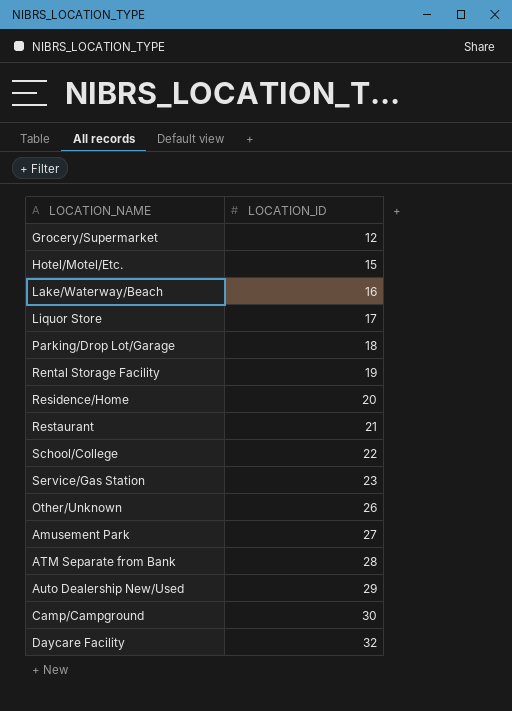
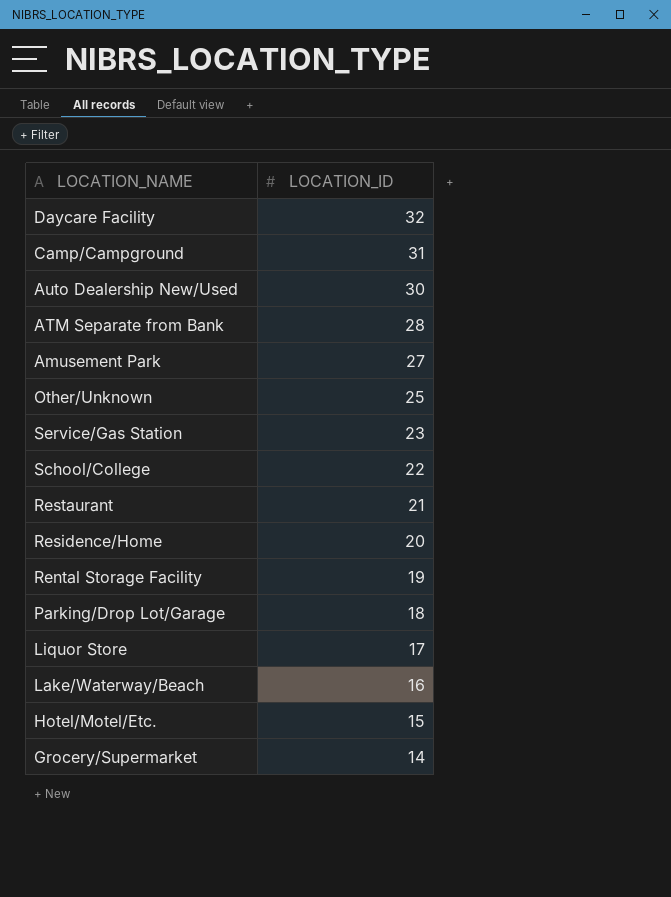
row order: LOCATION_ID ascending -> LOCATION_ID descending
Camp/Campground | LOCATION_ID: 30 -> 31
Auto Dealership New/Used | LOCATION_ID: 29 -> 30
Other/Unknown | LOCATION_ID: 26 -> 25
Grocery/Supermarket | LOCATION_ID: 12 -> 14

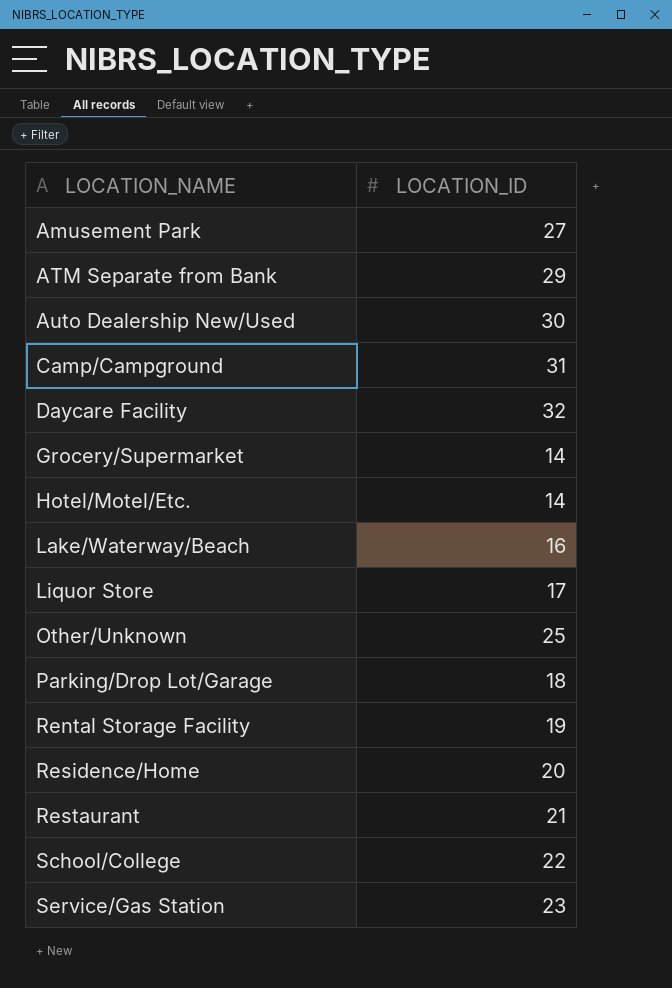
row order: LOCATION_ID descending -> LOCATION_NAME ascending
ATM Separate from Bank | LOCATION_ID: 28 -> 29
Hotel/Motel/Etc. | LOCATION_ID: 15 -> 14

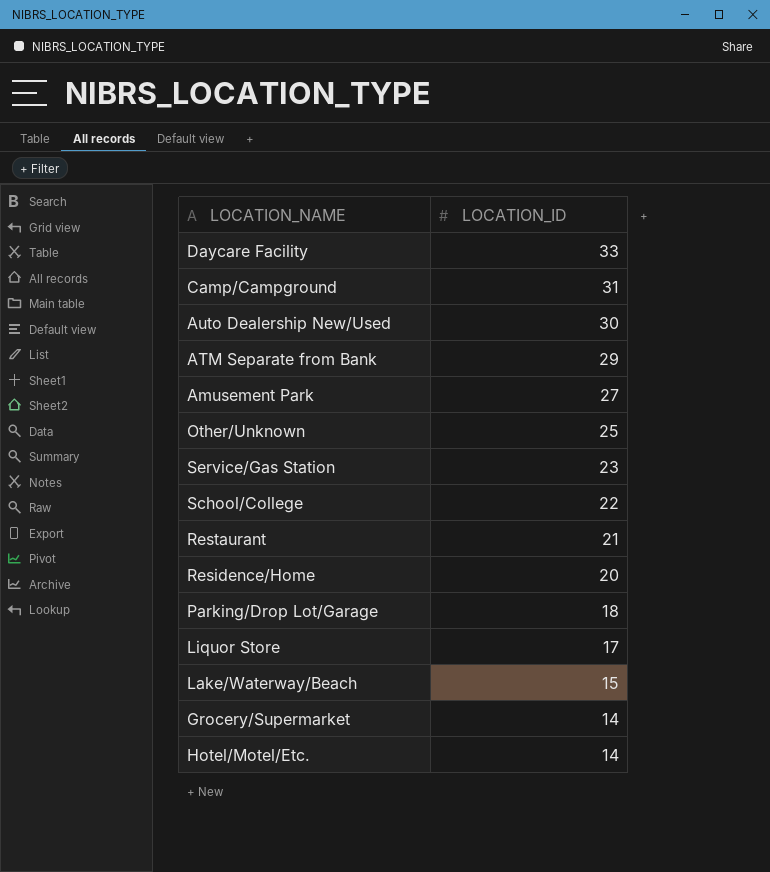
row order: LOCATION_NAME ascending -> LOCATION_ID descending
row Rental Storage Facility: 19 -> none
Daycare Facility | LOCATION_ID: 32 -> 33
Lake/Waterway/Beach | LOCATION_ID: 16 -> 15

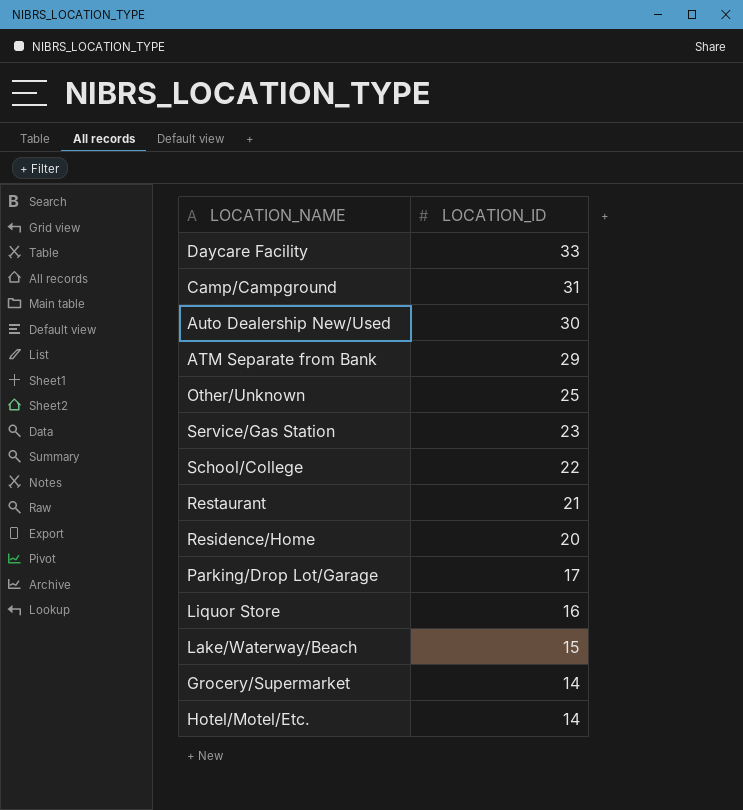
row Amusement Park: 27 -> none
Parking/Drop Lot/Garage | LOCATION_ID: 18 -> 17
Liquor Store | LOCATION_ID: 17 -> 16

